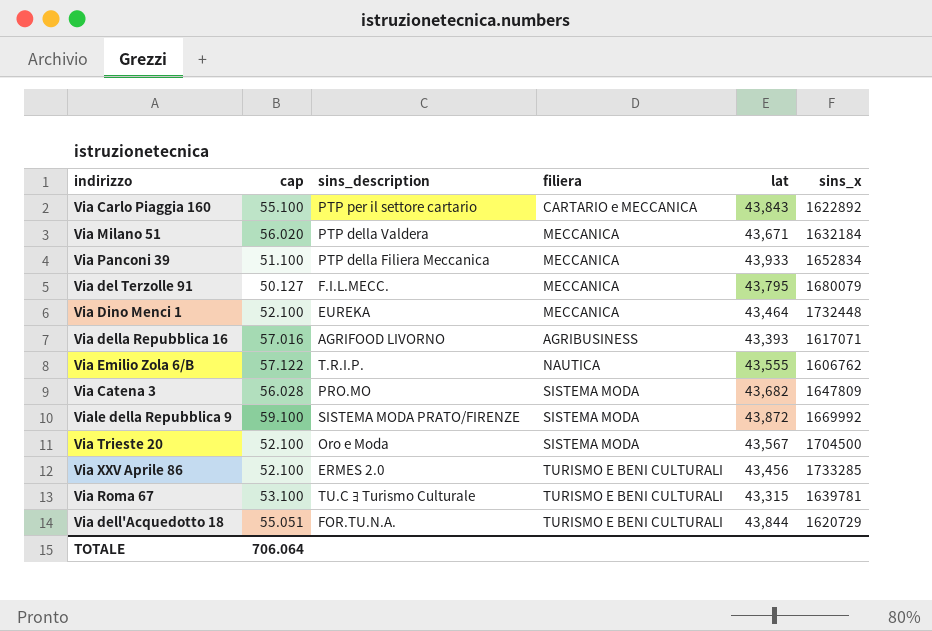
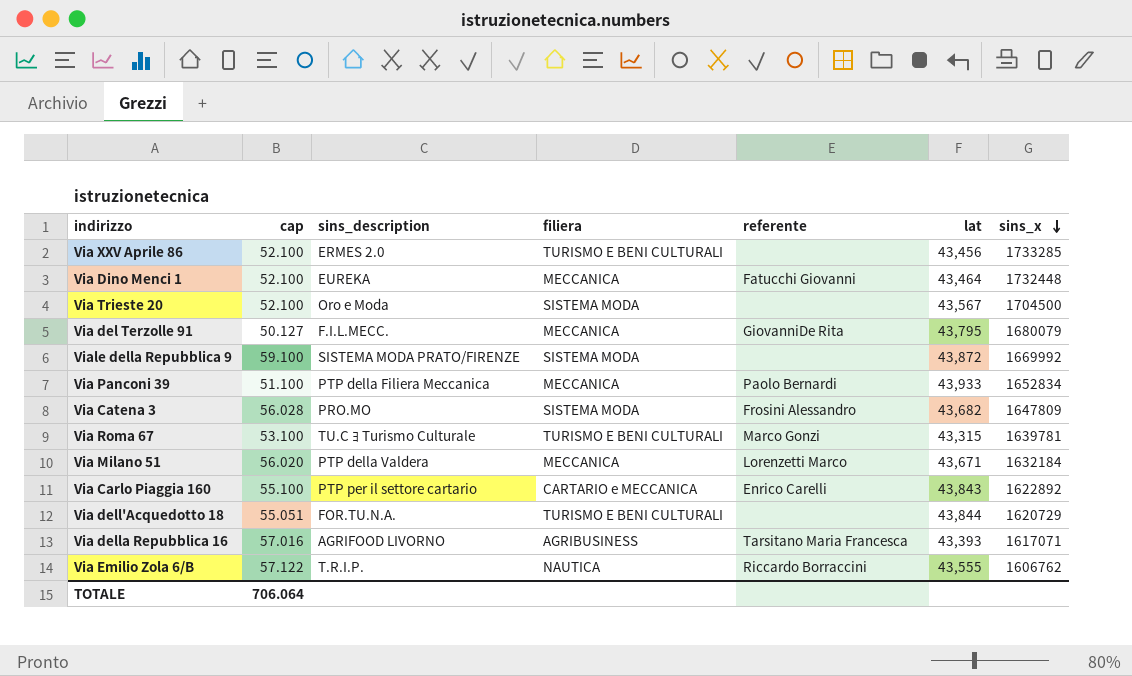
row order: none -> sins_x descending
column referente | position: none -> 5

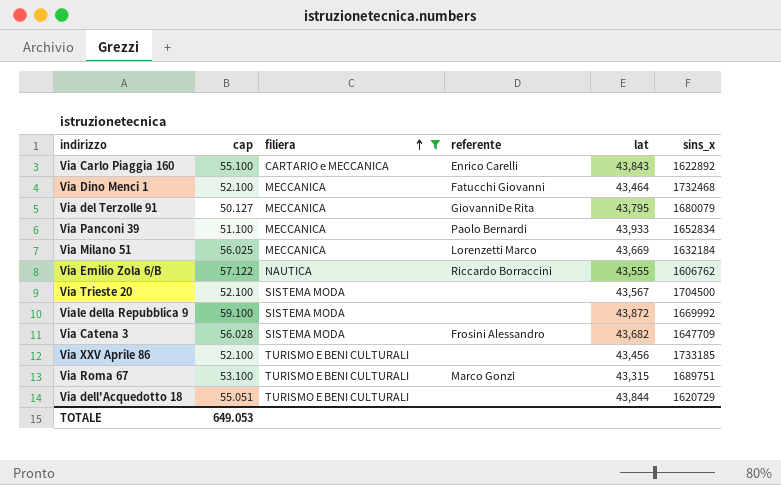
filter: none -> filiera != AGRIBUSINESS
row order: sins_x descending -> filiera ascending
column sins_description | position: 3 -> none
Via Dino Menci 1 | sins_x: 1732448 -> 1732468
Via Milano 51 | cap: 56.020 -> 56.025
Via Milano 51 | lat: 43,671 -> 43,669
Via Catena 3 | sins_x: 1647809 -> 1647709
Via XXV Aprile 86 | sins_x: 1733285 -> 1733185
Via Roma 67 | sins_x: 1639781 -> 1689751
TOTALE | cap: 706.064 -> 649.053

